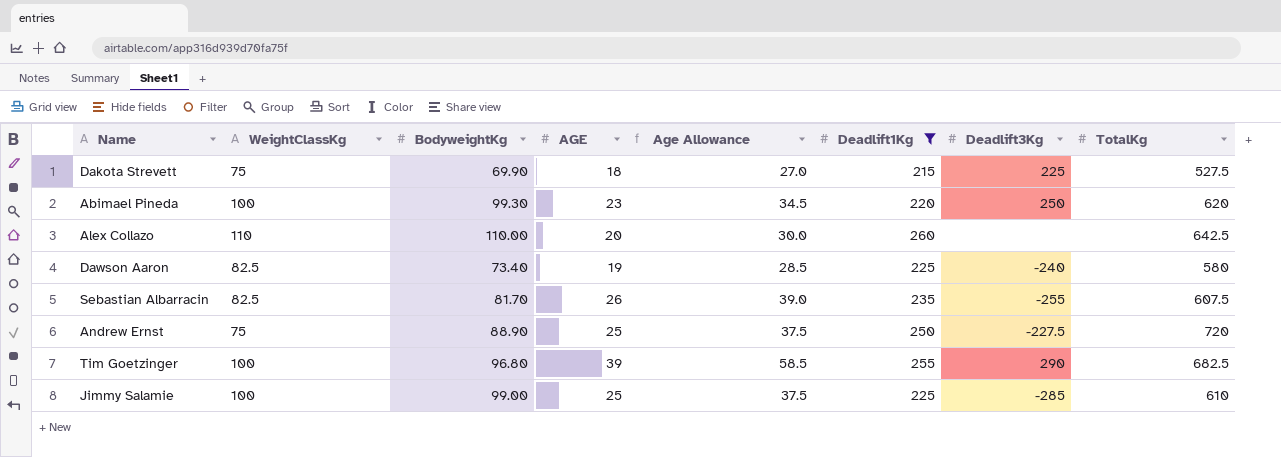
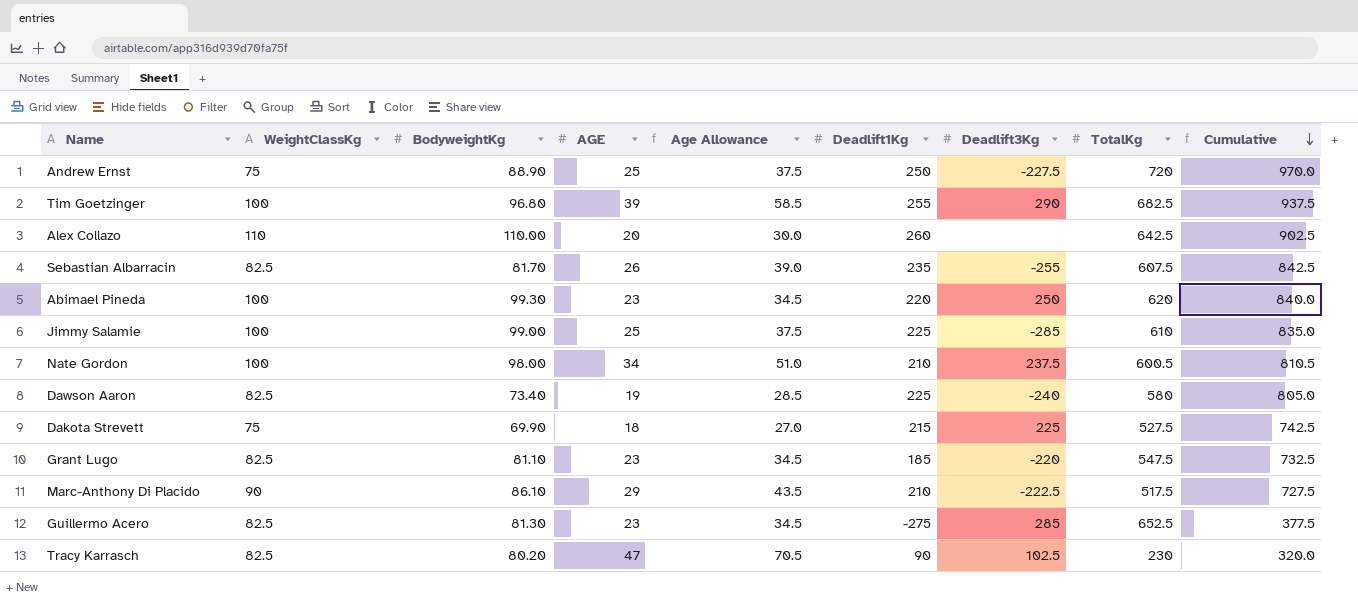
filter: Deadlift1Kg >= 215 -> none
row order: none -> Cumulative descending
column Cumulative | formula: none -> [Deadlift1Kg] + [TotalKg]

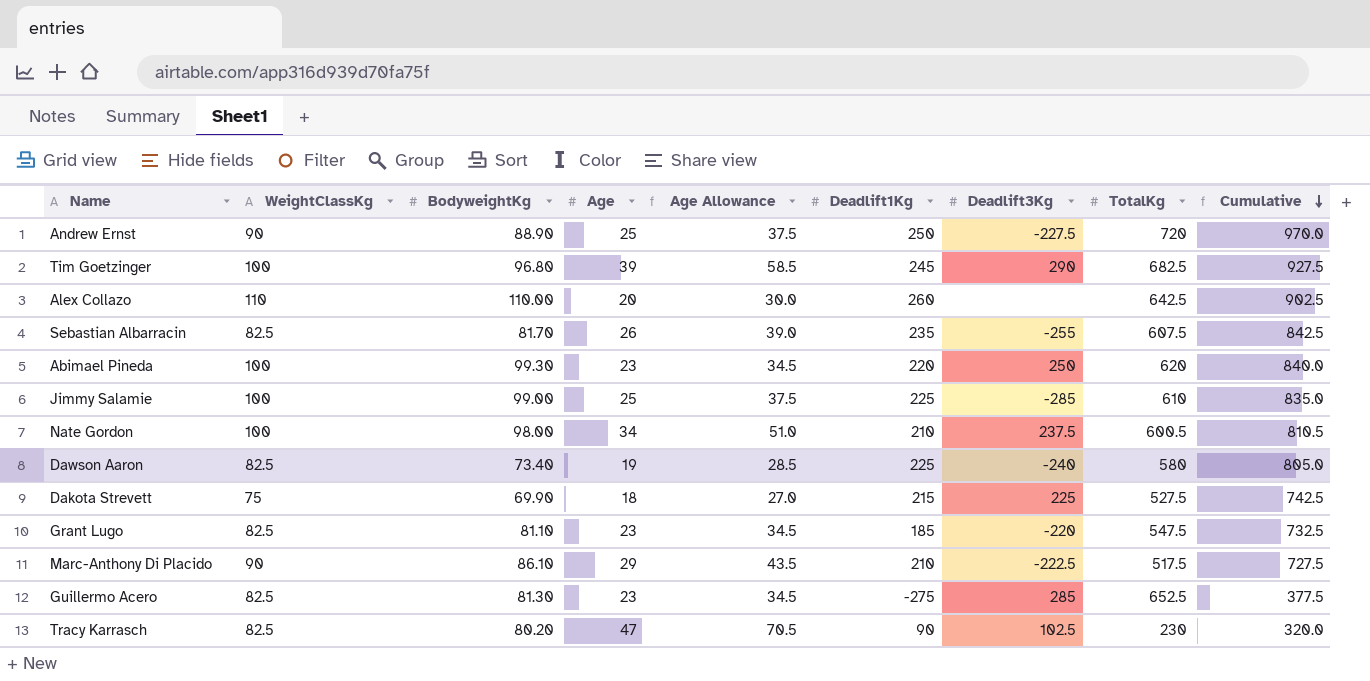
column name: AGE -> Age
Andrew Ernst | WeightClassKg: 75 -> 90
Tim Goetzinger | Deadlift1Kg: 255 -> 245
Tim Goetzinger | Cumulative: 937.5 -> 927.5

